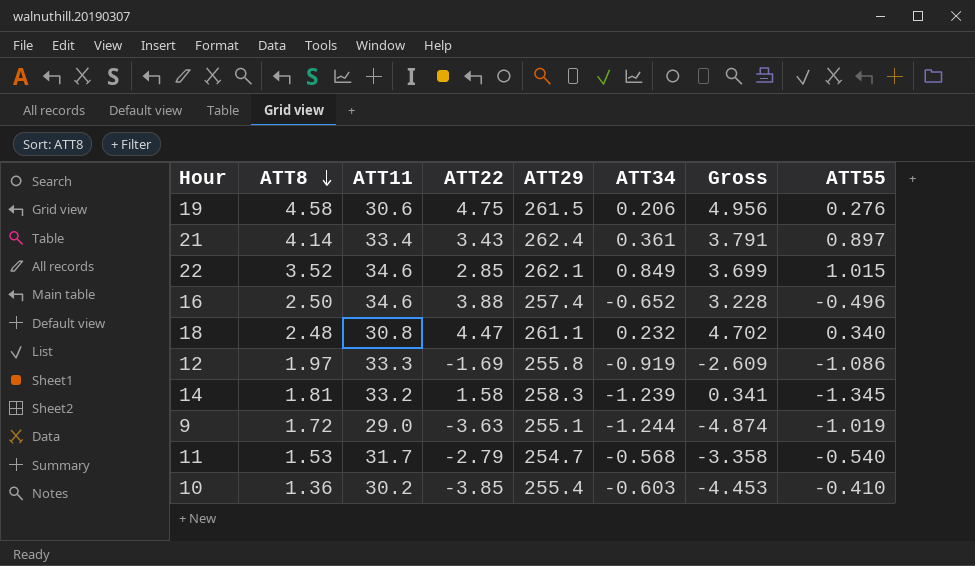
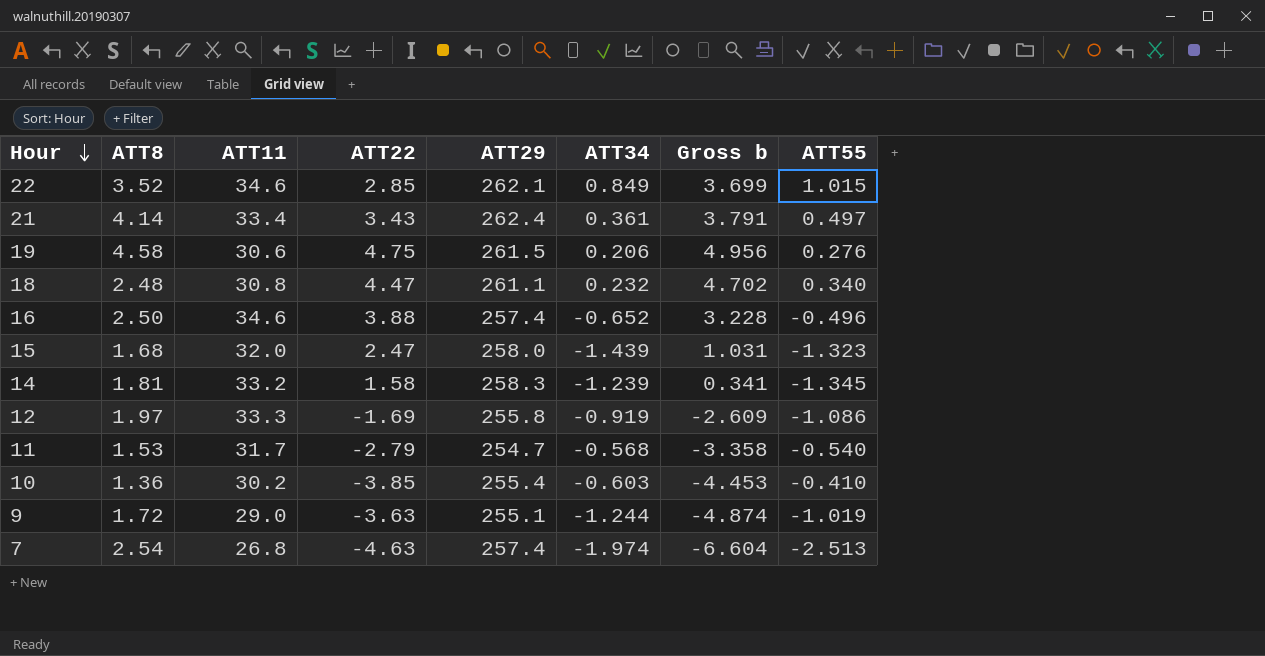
row order: ATT8 descending -> Hour descending
column name: Gross -> Gross b
21 | ATT55: 0.897 -> 0.497
row 15: none -> 1.68 | 32.0 | 2.47 | 258.0 | -1.439 | 1.031 | -1.323
row 7: none -> 2.54 | 26.8 | -4.63 | 257.4 | -1.974 | -6.604 | -2.513

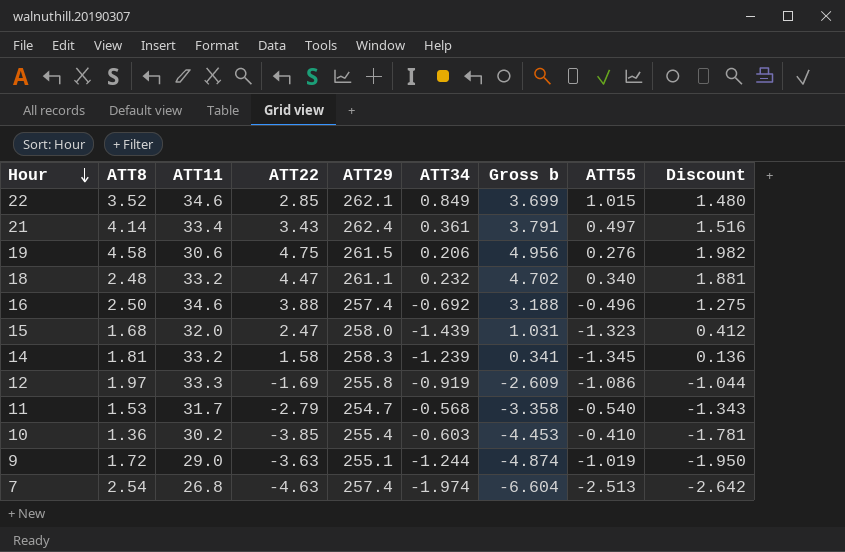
column Discount | formula: none -> [Gross b] * 0.4
18 | ATT11: 30.8 -> 33.2
16 | ATT34: -0.652 -> -0.692
16 | Gross b: 3.228 -> 3.188

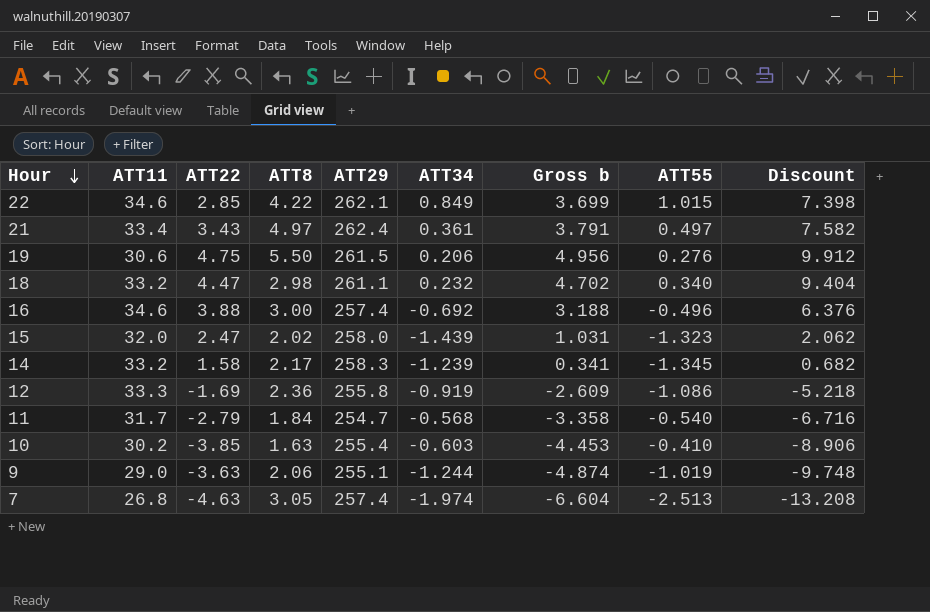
column ATT8 | position: 2 -> 4
column Discount | formula: [Gross b] * 0.4 -> [Gross b] * 2
22 | ATT8: 3.52 -> 4.22
21 | ATT8: 4.14 -> 4.97
19 | ATT8: 4.58 -> 5.50
18 | ATT8: 2.48 -> 2.98
16 | ATT8: 2.50 -> 3.00
15 | ATT8: 1.68 -> 2.02
14 | ATT8: 1.81 -> 2.17
12 | ATT8: 1.97 -> 2.36
11 | ATT8: 1.53 -> 1.84
10 | ATT8: 1.36 -> 1.63
9 | ATT8: 1.72 -> 2.06
7 | ATT8: 2.54 -> 3.05

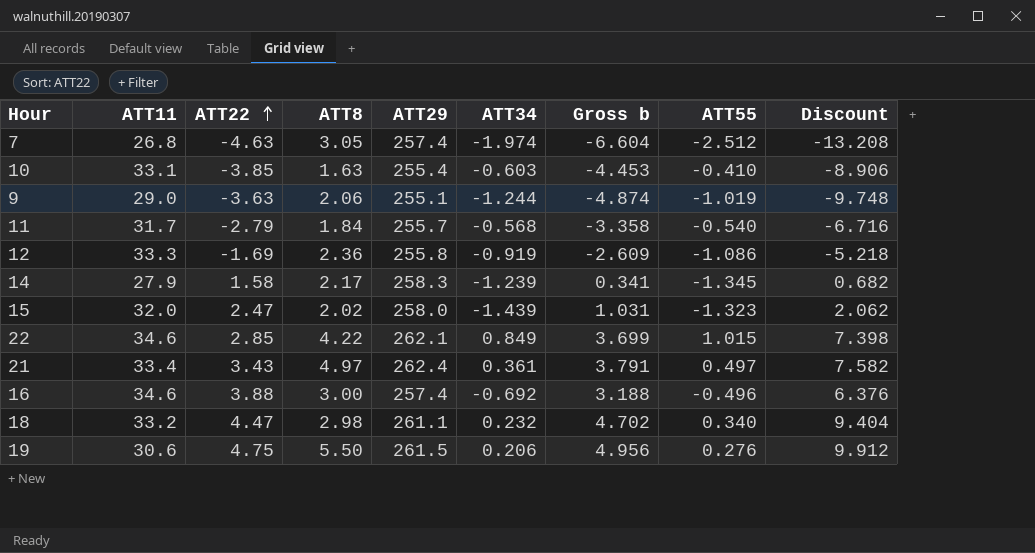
row order: Hour descending -> ATT22 ascending
7 | ATT55: -2.513 -> -2.512
10 | ATT11: 30.2 -> 33.1
11 | ATT29: 254.7 -> 255.7
14 | ATT11: 33.2 -> 27.9

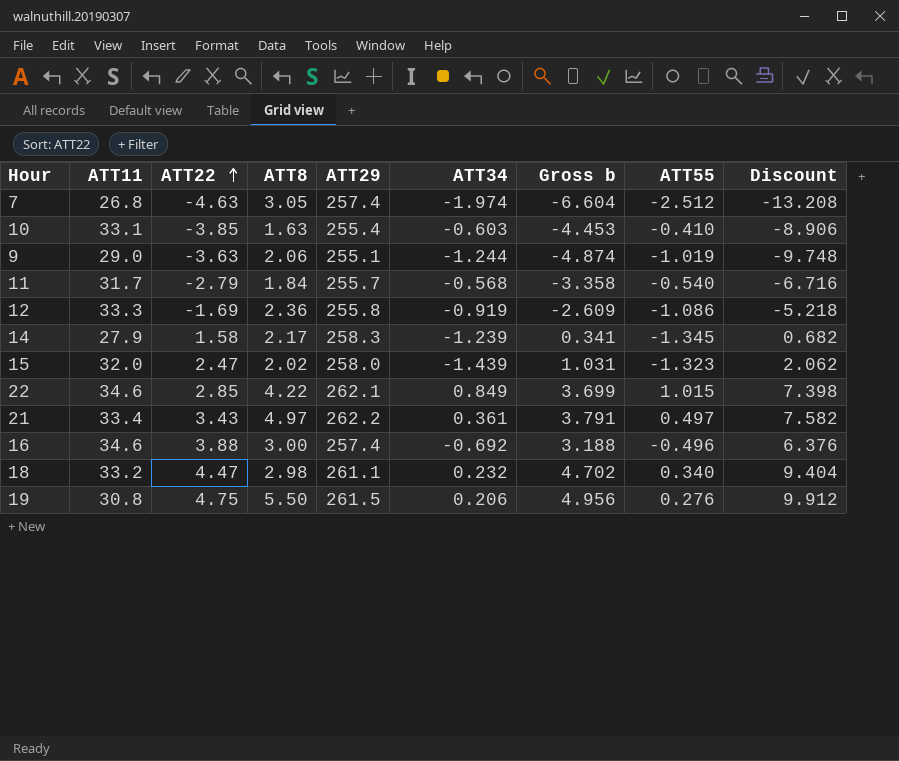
21 | ATT29: 262.4 -> 262.2
19 | ATT11: 30.6 -> 30.8

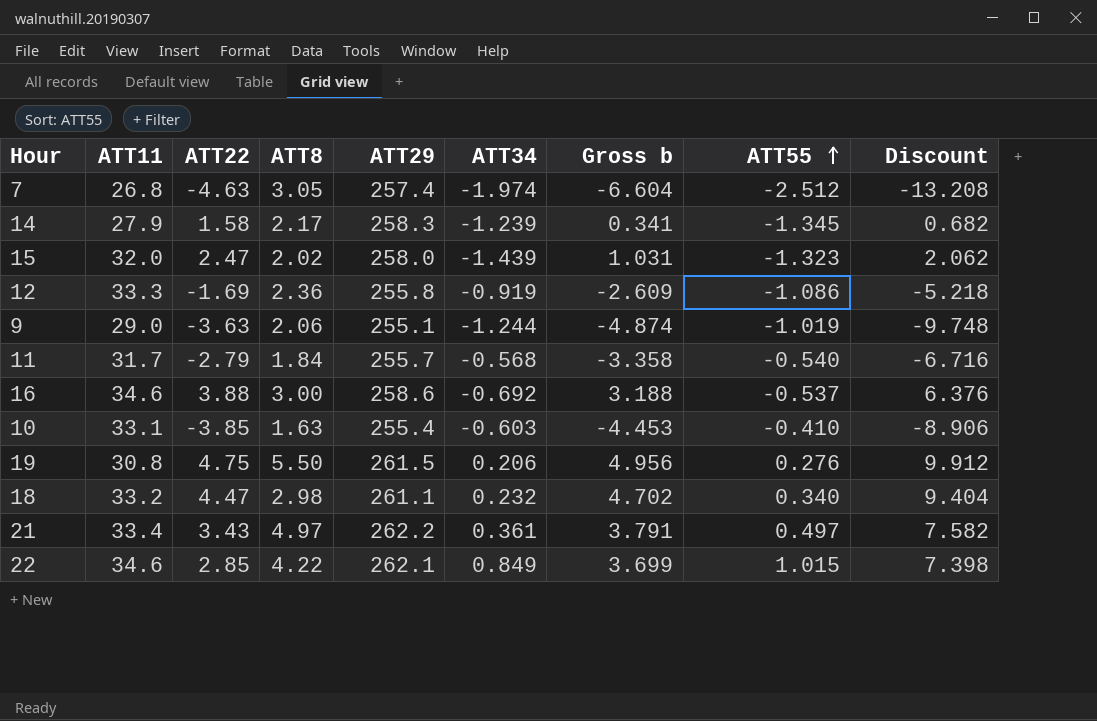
row order: ATT22 ascending -> ATT55 ascending
16 | ATT29: 257.4 -> 258.6
16 | ATT55: -0.496 -> -0.537

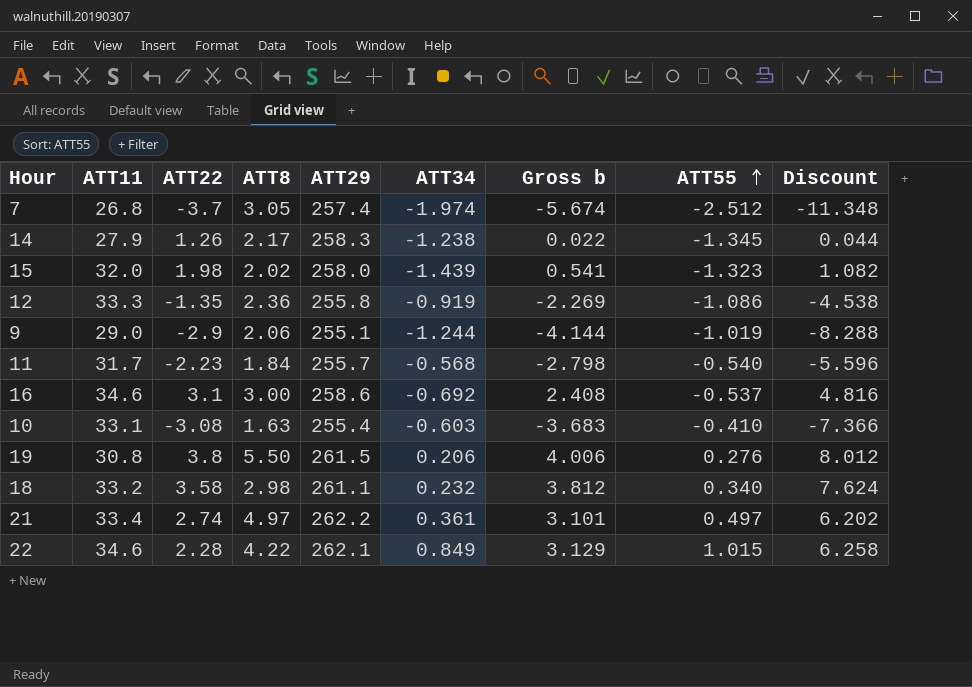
7 | ATT22: -4.63 -> -3.7
7 | Gross b: -6.604 -> -5.674
7 | Discount: -13.208 -> -11.348
14 | ATT22: 1.58 -> 1.26
14 | ATT34: -1.239 -> -1.238
14 | Gross b: 0.341 -> 0.022
14 | Discount: 0.682 -> 0.044
15 | ATT22: 2.47 -> 1.98
15 | Gross b: 1.031 -> 0.541
15 | Discount: 2.062 -> 1.082
12 | ATT22: -1.69 -> -1.35
12 | Gross b: -2.609 -> -2.269
12 | Discount: -5.218 -> -4.538
9 | ATT22: -3.63 -> -2.9
9 | Gross b: -4.874 -> -4.144
9 | Discount: -9.748 -> -8.288
11 | ATT22: -2.79 -> -2.23
11 | Gross b: -3.358 -> -2.798
11 | Discount: -6.716 -> -5.596
16 | ATT22: 3.88 -> 3.1
16 | Gross b: 3.188 -> 2.408
16 | Discount: 6.376 -> 4.816
10 | ATT22: -3.85 -> -3.08
10 | Gross b: -4.453 -> -3.683
10 | Discount: -8.906 -> -7.366
19 | ATT22: 4.75 -> 3.8
19 | Gross b: 4.956 -> 4.006
19 | Discount: 9.912 -> 8.012
18 | ATT22: 4.47 -> 3.58
18 | Gross b: 4.702 -> 3.812
18 | Discount: 9.404 -> 7.624
21 | ATT22: 3.43 -> 2.74
21 | Gross b: 3.791 -> 3.101
21 | Discount: 7.582 -> 6.202
22 | ATT22: 2.85 -> 2.28
22 | Gross b: 3.699 -> 3.129
22 | Discount: 7.398 -> 6.258

